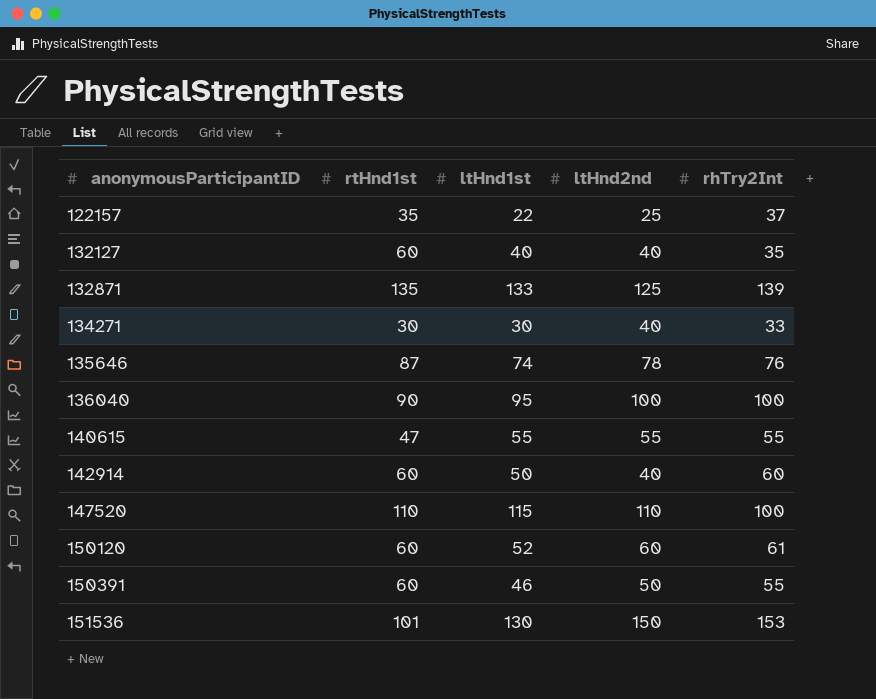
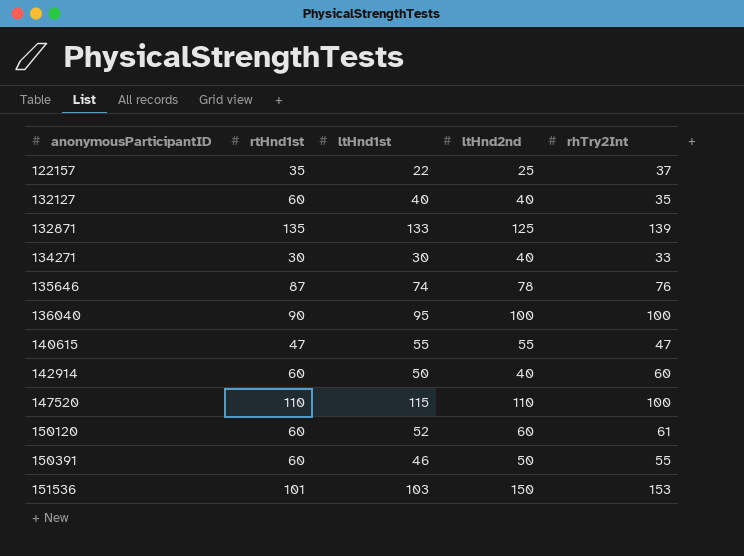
140615 | rhTry2Int: 55 -> 47
151536 | ltHnd1st: 130 -> 103

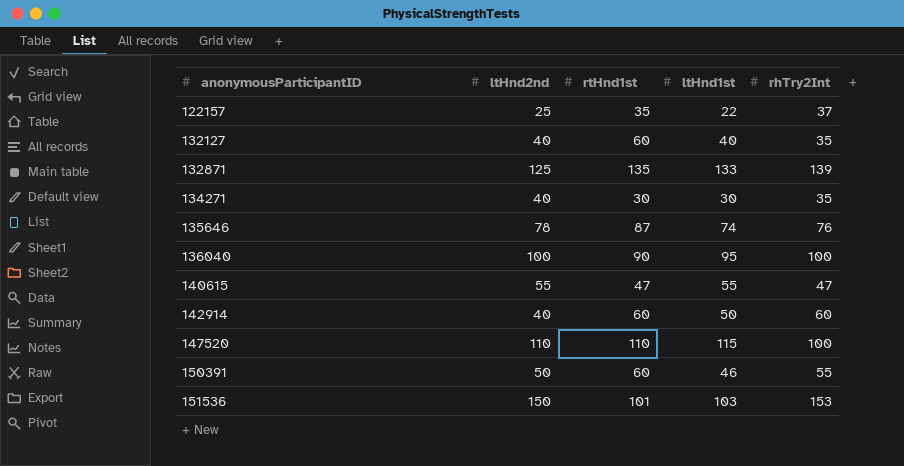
column ltHnd2nd | position: 4 -> 2
row 150120: 60 | 52 | 60 | 61 -> none
134271 | rhTry2Int: 33 -> 35

